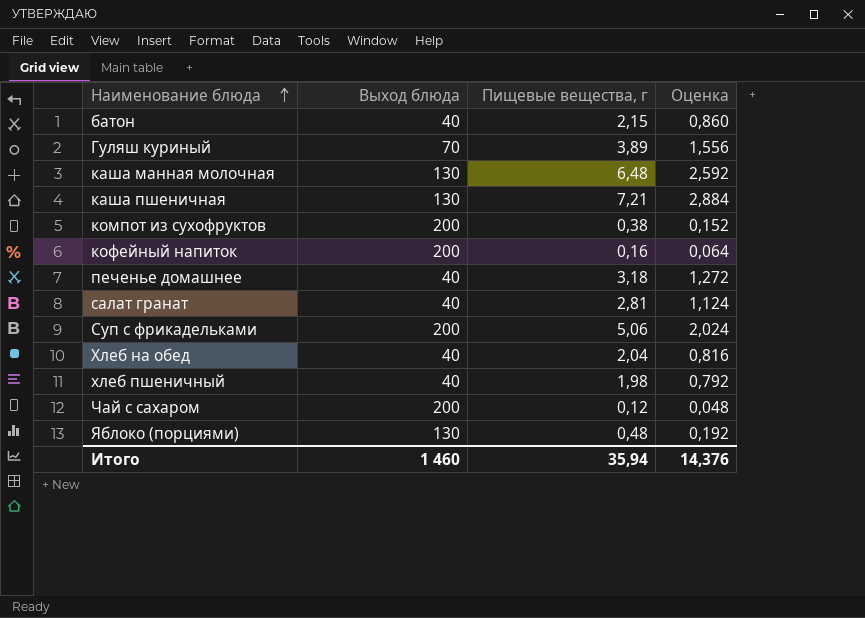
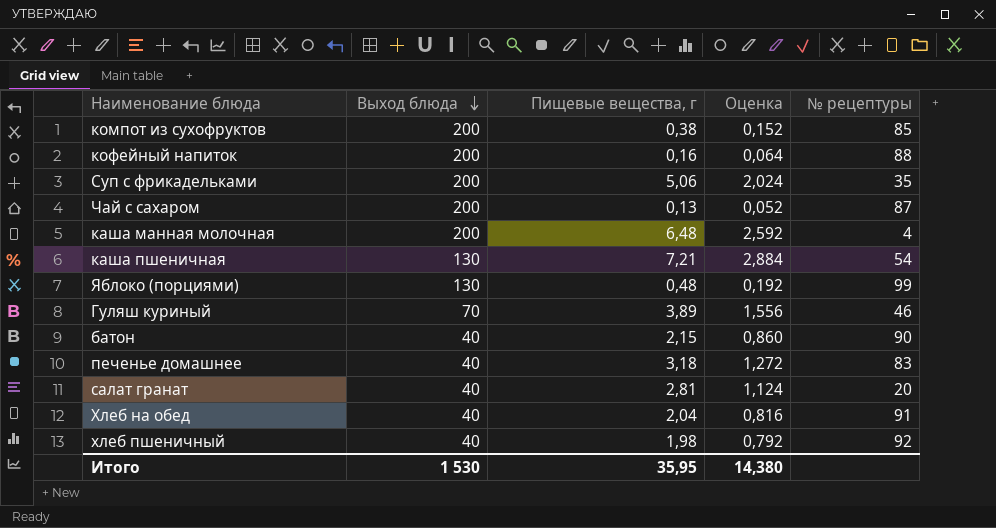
row order: Наименование блюда ascending -> Выход блюда descending
column № рецептуры | position: none -> 5
Чай с сахаром | Пищевые вещества, г: 0,12 -> 0,13
Чай с сахаром | Оценка: 0,048 -> 0,052
каша манная молочная | Выход блюда: 130 -> 200
Итого | Выход блюда: 1 460 -> 1 530
Итого | Пищевые вещества, г: 35,94 -> 35,95
Итого | Оценка: 14,376 -> 14,380

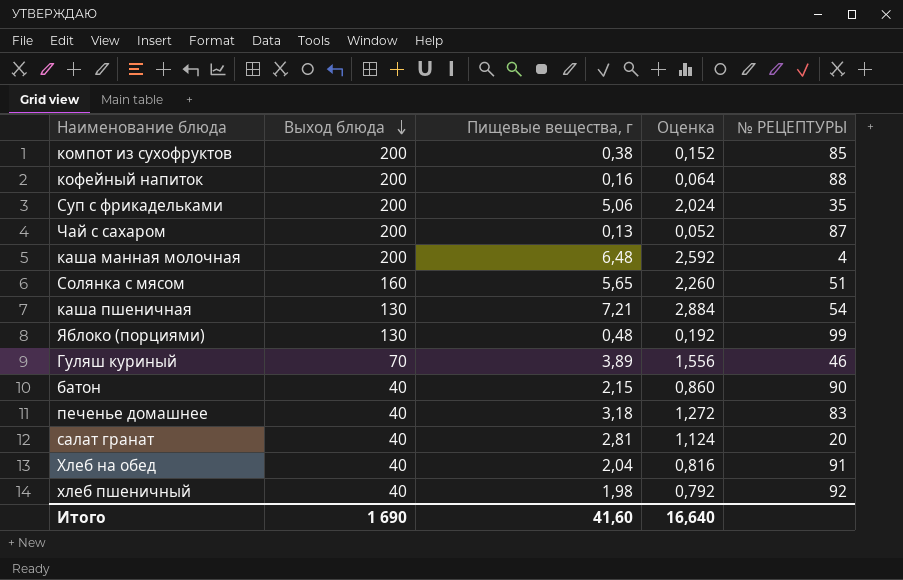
column name: № рецептуры -> № РЕЦЕПТУРЫ
row Солянка с мясом: none -> 160 | 5,65 | 2,260 | 51
Итого | Выход блюда: 1 530 -> 1 690
Итого | Пищевые вещества, г: 35,95 -> 41,60
Итого | Оценка: 14,380 -> 16,640

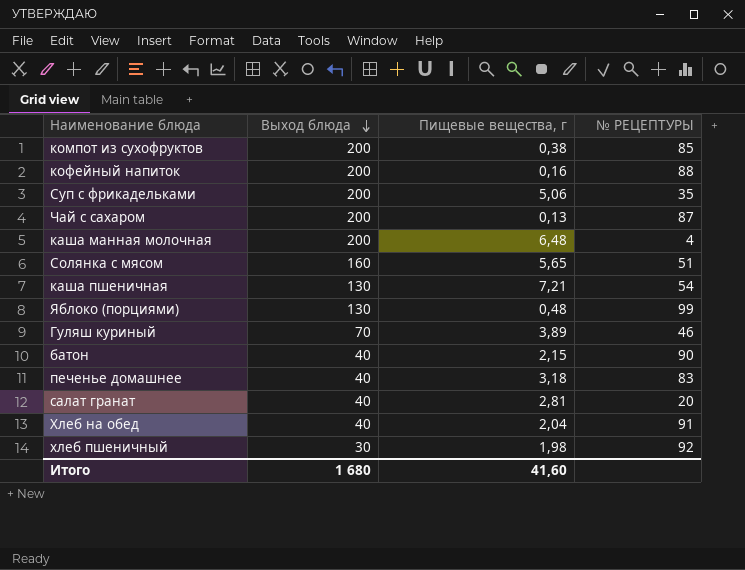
column Оценка | formula: [Пищевые вещества, г] * 0,4 -> none
хлеб пшеничный | Выход блюда: 40 -> 30
Итого | Выход блюда: 1 690 -> 1 680

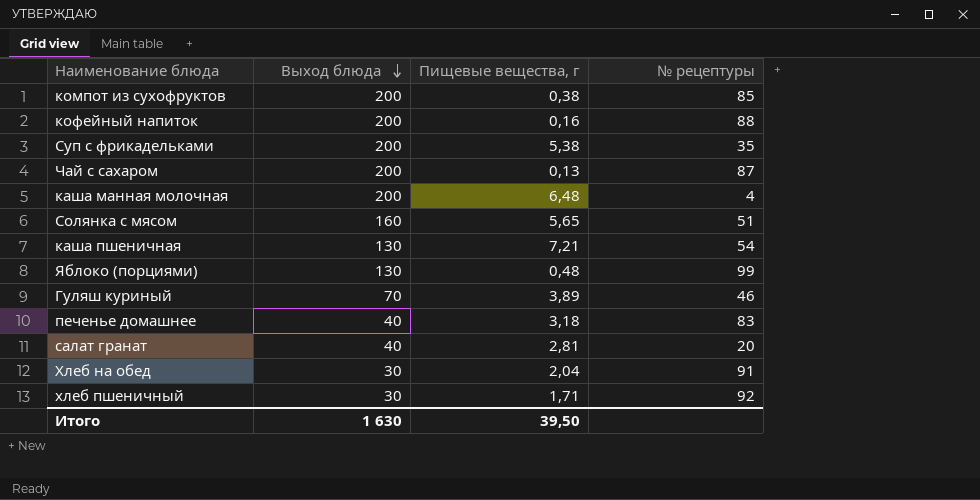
column name: № РЕЦЕПТУРЫ -> № рецептуры
row батон: 40 | 2,15 | 90 -> none
Суп с фрикадельками | Пищевые вещества, г: 5,06 -> 5,38
Хлеб на обед | Выход блюда: 40 -> 30
хлеб пшеничный | Пищевые вещества, г: 1,98 -> 1,71
Итого | Выход блюда: 1 680 -> 1 630
Итого | Пищевые вещества, г: 41,60 -> 39,50

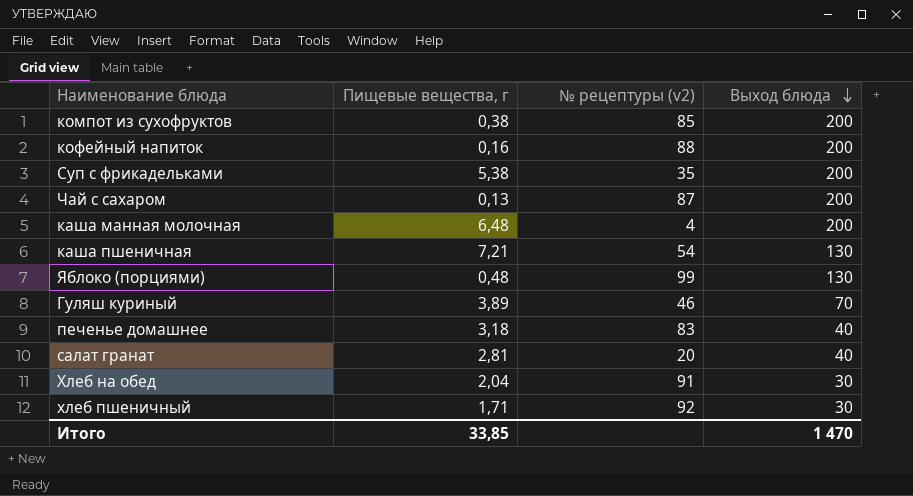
column name: № рецептуры -> № рецептуры (v2)
column Выход блюда | position: 2 -> 4
row Солянка с мясом: 160 | 5,65 | 51 -> none
Итого | Пищевые вещества, г: 39,50 -> 33,85
Итого | Выход блюда: 1 630 -> 1 470

